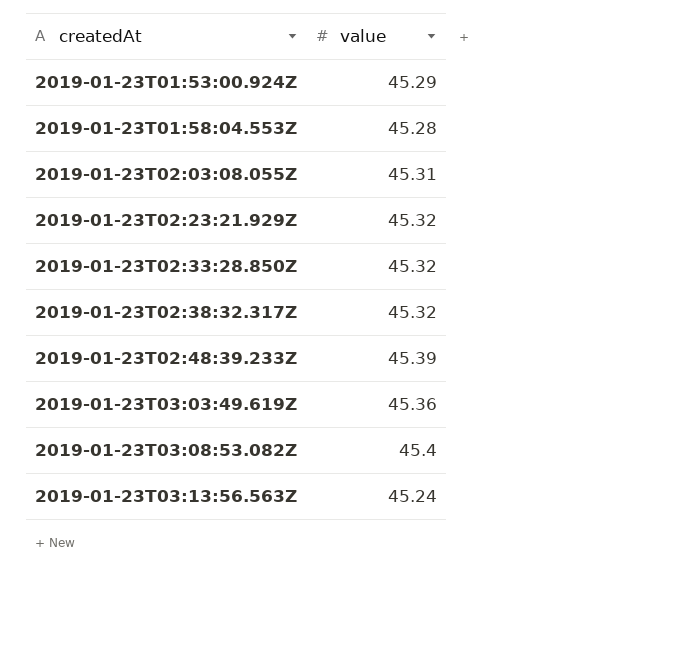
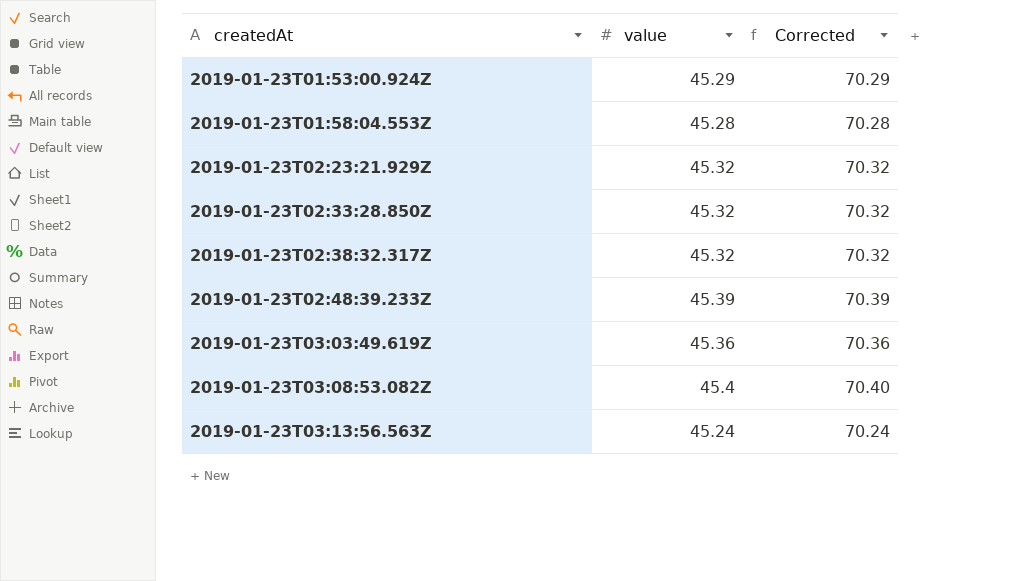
column Corrected | formula: none -> [value] + 25
row 2019-01-23T02:03:08.055Z: 45.31 -> none

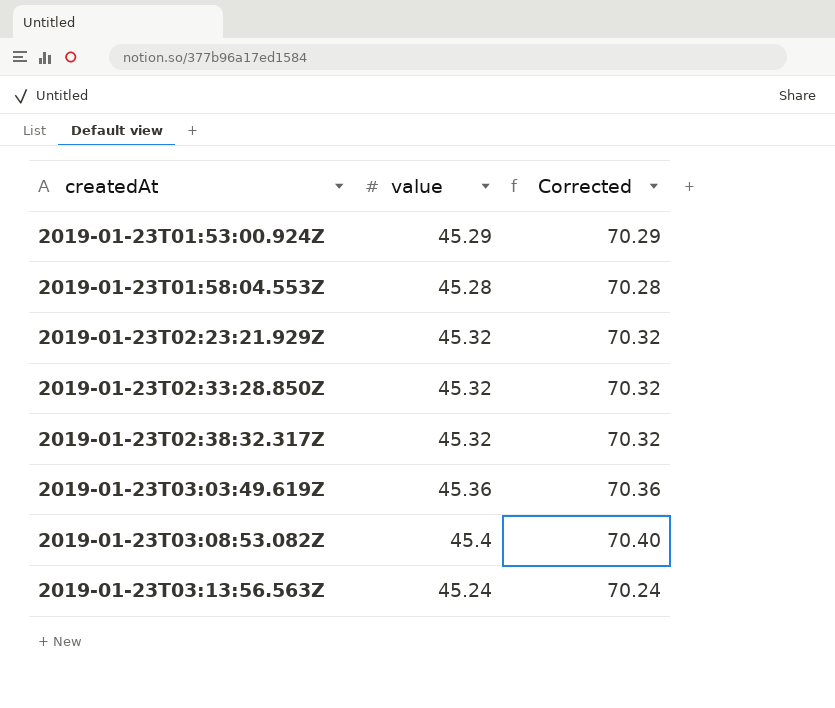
row 2019-01-23T02:48:39.233Z: 45.39 | 70.39 -> none

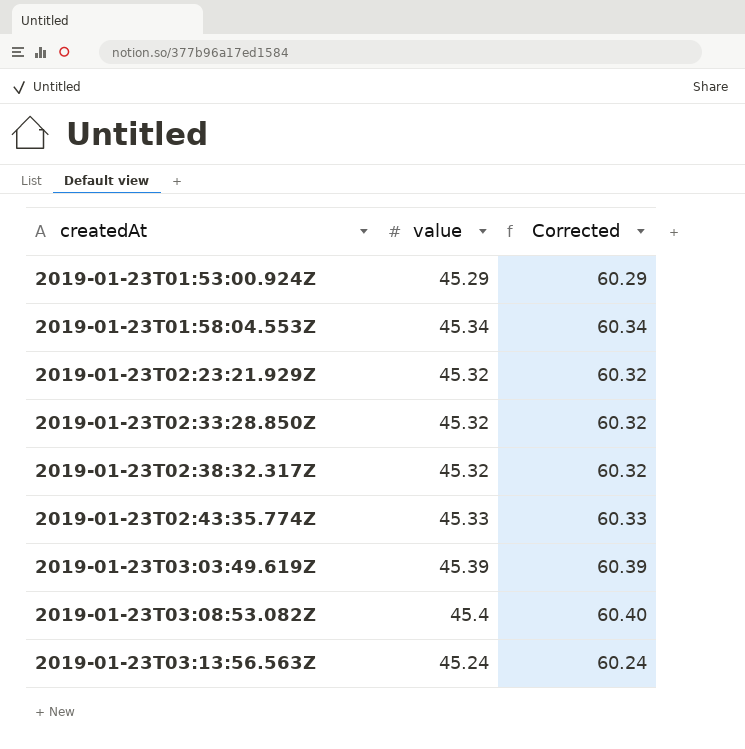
column Corrected | formula: [value] + 25 -> [value] + 15
2019-01-23T01:58:04.553Z | value: 45.28 -> 45.34
row 2019-01-23T02:43:35.774Z: none -> 45.33 | 60.33
2019-01-23T03:03:49.619Z | value: 45.36 -> 45.39

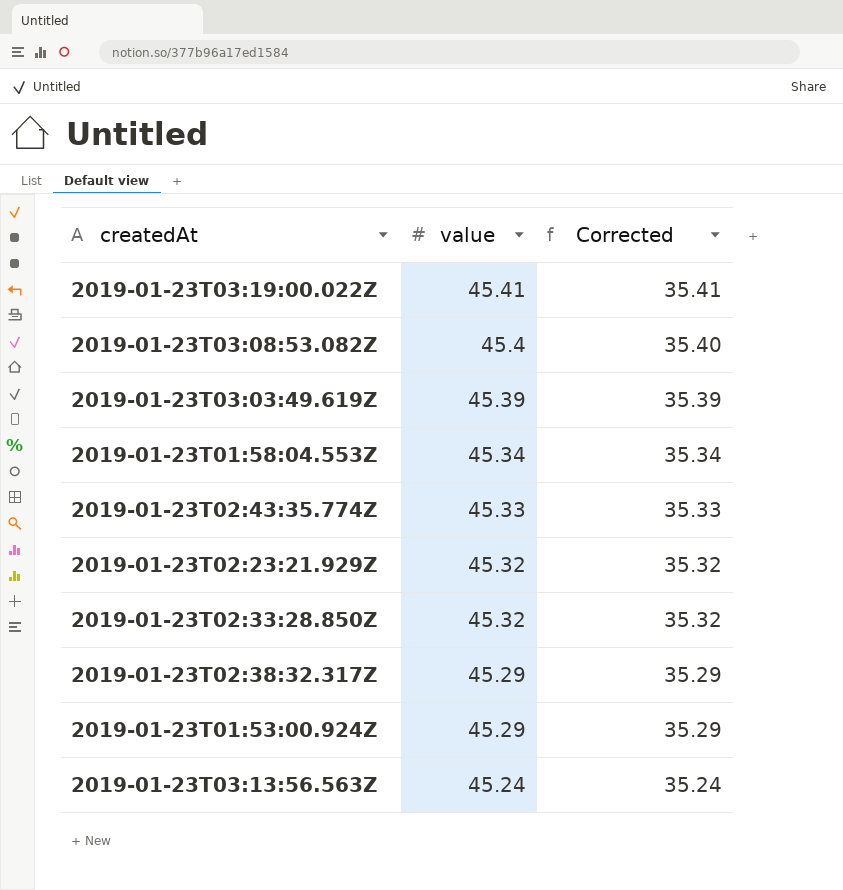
row order: createdAt ascending -> value descending
column Corrected | formula: [value] + 15 -> [value] - 10
row 2019-01-23T03:19:00.022Z: none -> 45.41 | 35.41
2019-01-23T02:38:32.317Z | value: 45.32 -> 45.29

